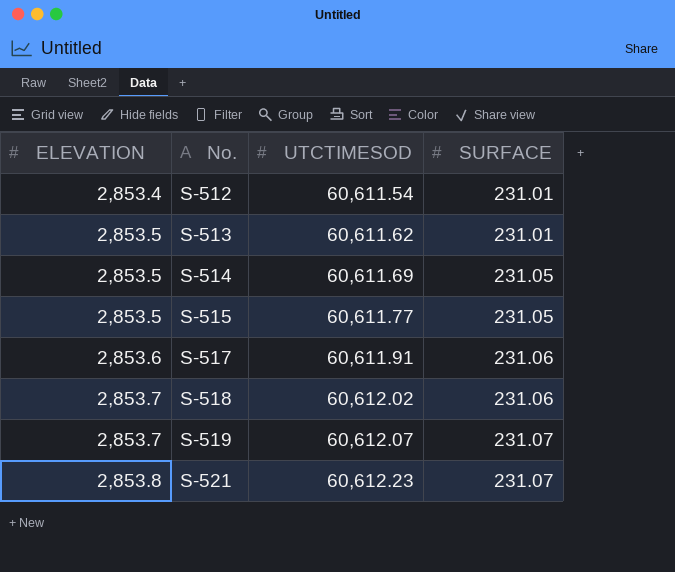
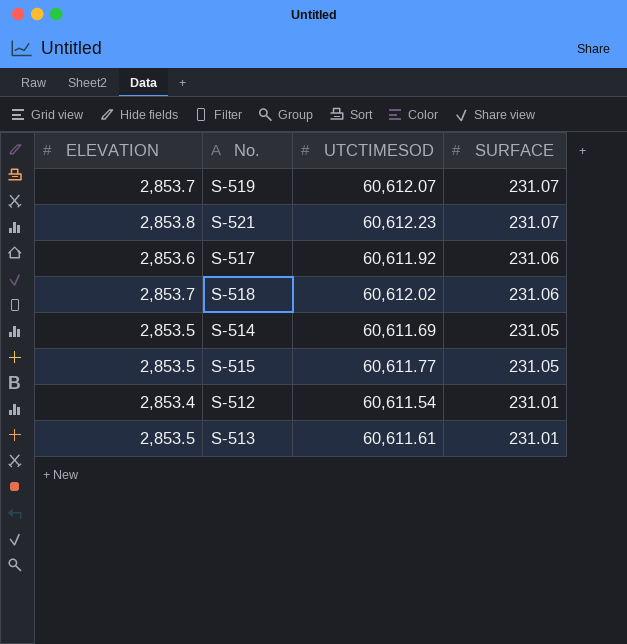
row order: ELEVATION ascending -> SURFACE descending
S-517 | UTCTIMESOD: 60,611.91 -> 60,611.92
S-513 | UTCTIMESOD: 60,611.62 -> 60,611.61

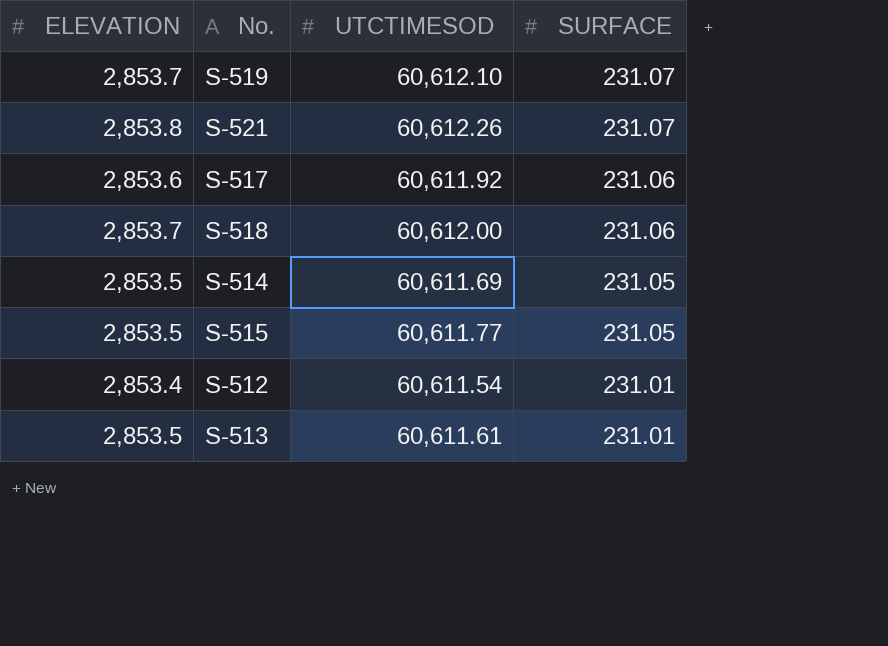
S-519 | UTCTIMESOD: 60,612.07 -> 60,612.10
S-521 | UTCTIMESOD: 60,612.23 -> 60,612.26
S-518 | UTCTIMESOD: 60,612.02 -> 60,612.00

